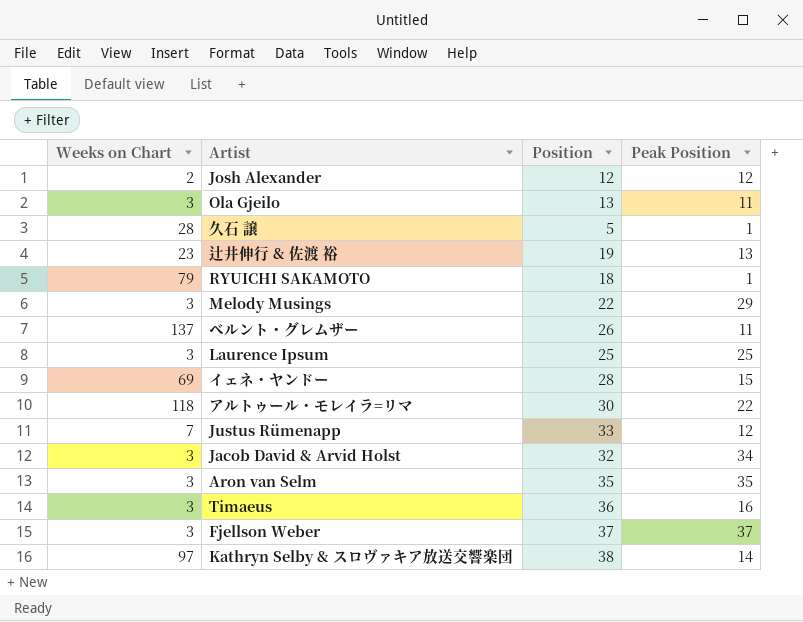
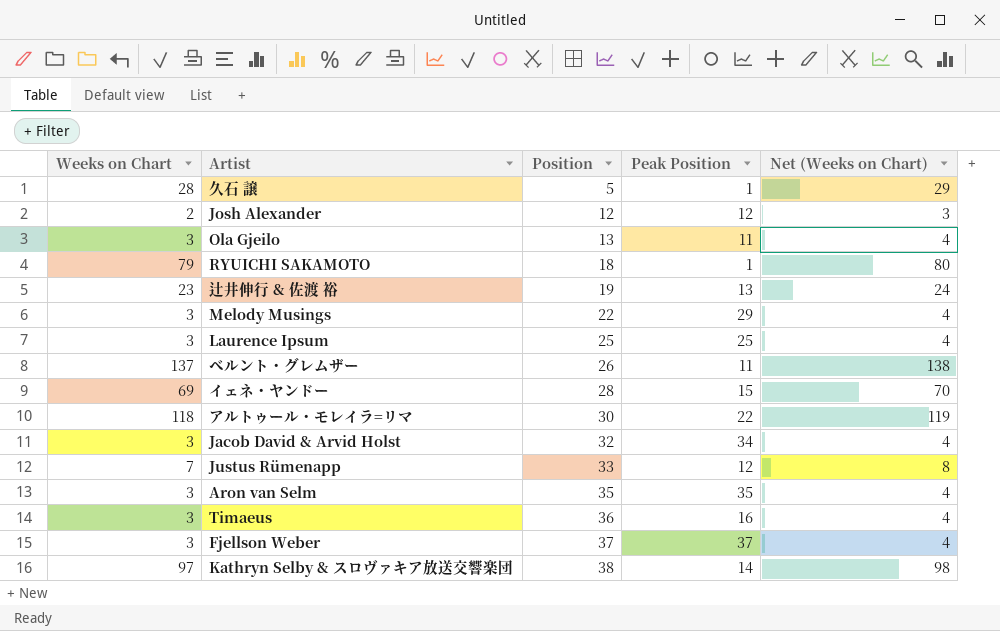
row order: none -> Position ascending
column Net (Weeks on Chart) | formula: none -> [Weeks on Chart] + 1

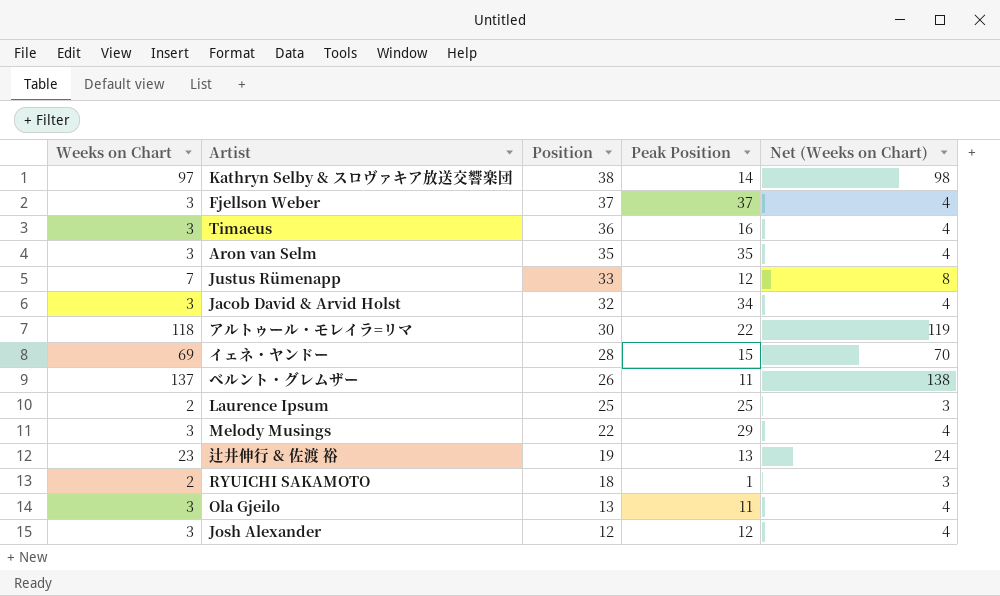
row order: Position ascending -> Position descending
row 久石 譲: 28 | 5 | 1 | 29 -> none
Laurence Ipsum | Weeks on Chart: 3 -> 2
Laurence Ipsum | Net (Weeks on Chart): 4 -> 3
RYUICHI SAKAMOTO | Weeks on Chart: 79 -> 2
RYUICHI SAKAMOTO | Net (Weeks on Chart): 80 -> 3
Josh Alexander | Weeks on Chart: 2 -> 3
Josh Alexander | Net (Weeks on Chart): 3 -> 4

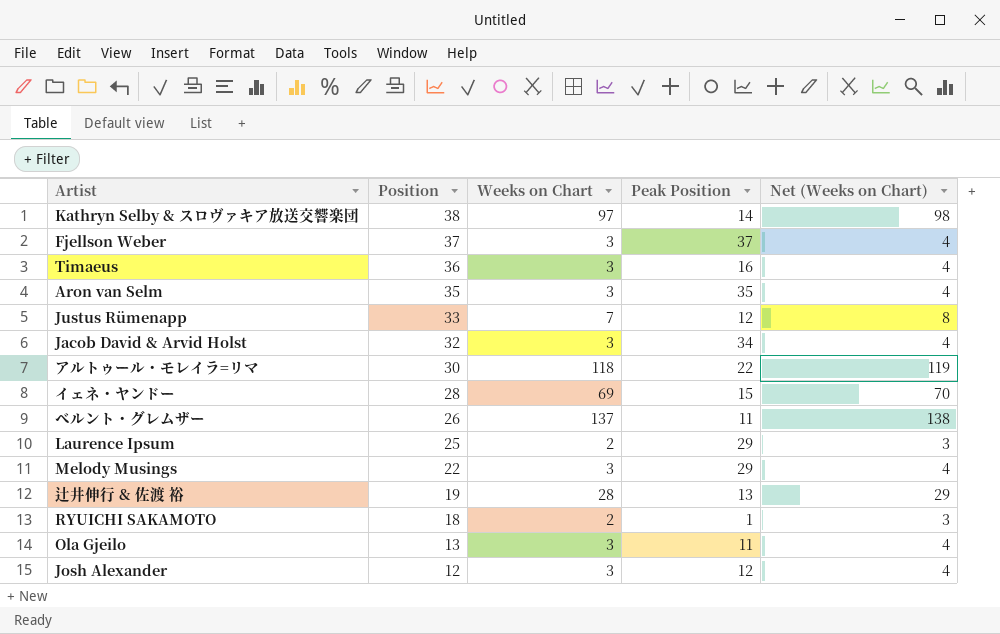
column Weeks on Chart | position: 1 -> 3
Laurence Ipsum | Peak Position: 25 -> 29
辻井伸行 & 佐渡 裕 | Weeks on Chart: 23 -> 28
辻井伸行 & 佐渡 裕 | Net (Weeks on Chart): 24 -> 29

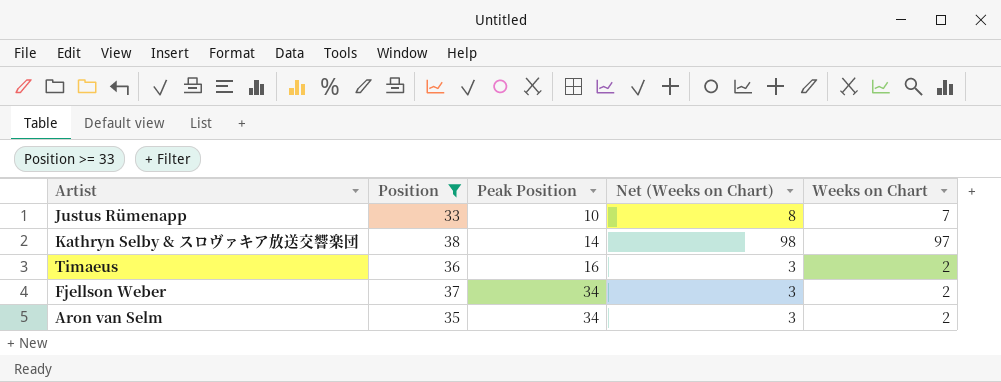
filter: none -> Position >= 33
row order: Position descending -> Peak Position ascending
column Weeks on Chart | position: 3 -> 5
Justus Rümenapp | Peak Position: 12 -> 10
Timaeus | Net (Weeks on Chart): 4 -> 3
Timaeus | Weeks on Chart: 3 -> 2
Fjellson Weber | Peak Position: 37 -> 34
Fjellson Weber | Net (Weeks on Chart): 4 -> 3
Fjellson Weber | Weeks on Chart: 3 -> 2
Aron van Selm | Peak Position: 35 -> 34
Aron van Selm | Net (Weeks on Chart): 4 -> 3
Aron van Selm | Weeks on Chart: 3 -> 2

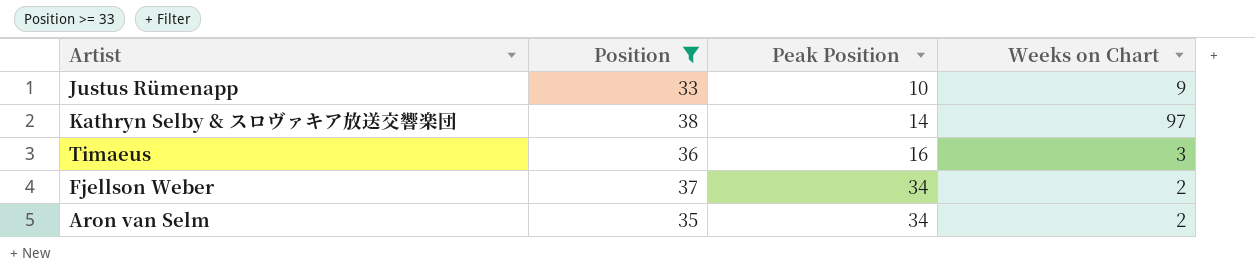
column Net (Weeks on Chart) | formula: [Weeks on Chart] + 1 -> none
Justus Rümenapp | Weeks on Chart: 7 -> 9
Timaeus | Weeks on Chart: 2 -> 3

